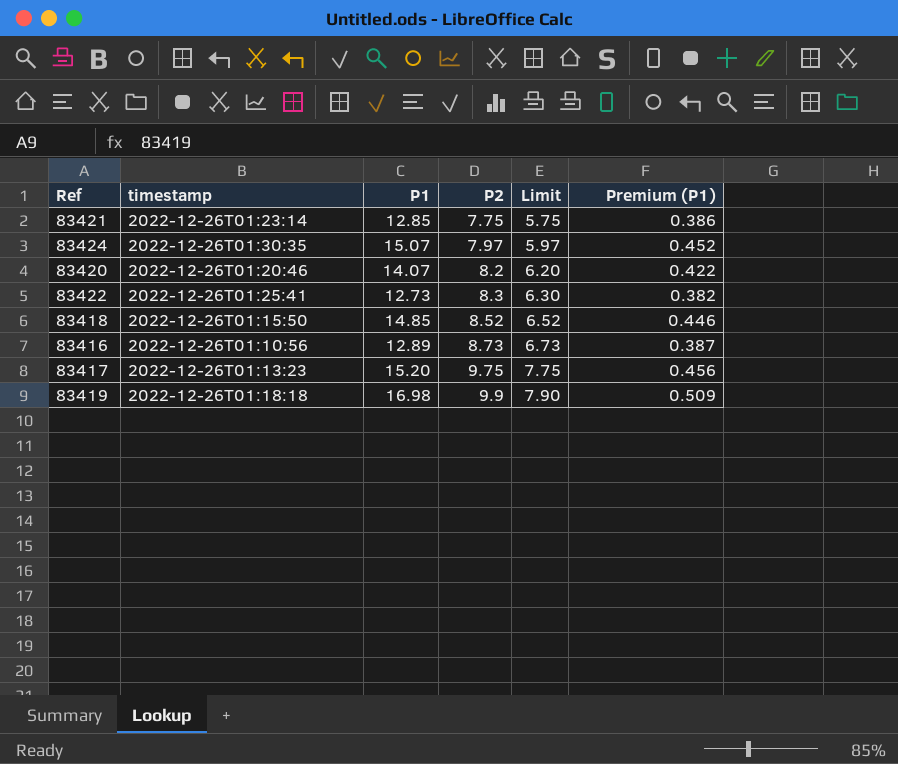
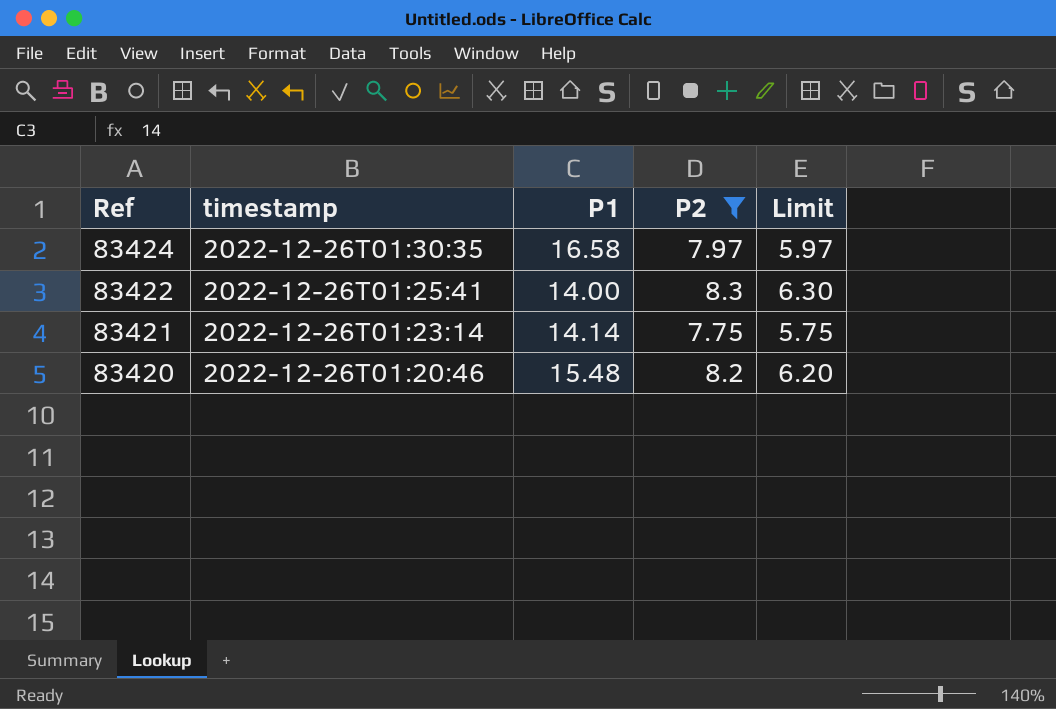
filter: none -> P2 <= 8.3
row order: P2 ascending -> Ref descending
column Premium (P1) | formula: [P1] * 0.03 -> none
83424 | P1: 15.07 -> 16.58
83422 | P1: 12.73 -> 14.00
83421 | P1: 12.85 -> 14.14
83420 | P1: 14.07 -> 15.48

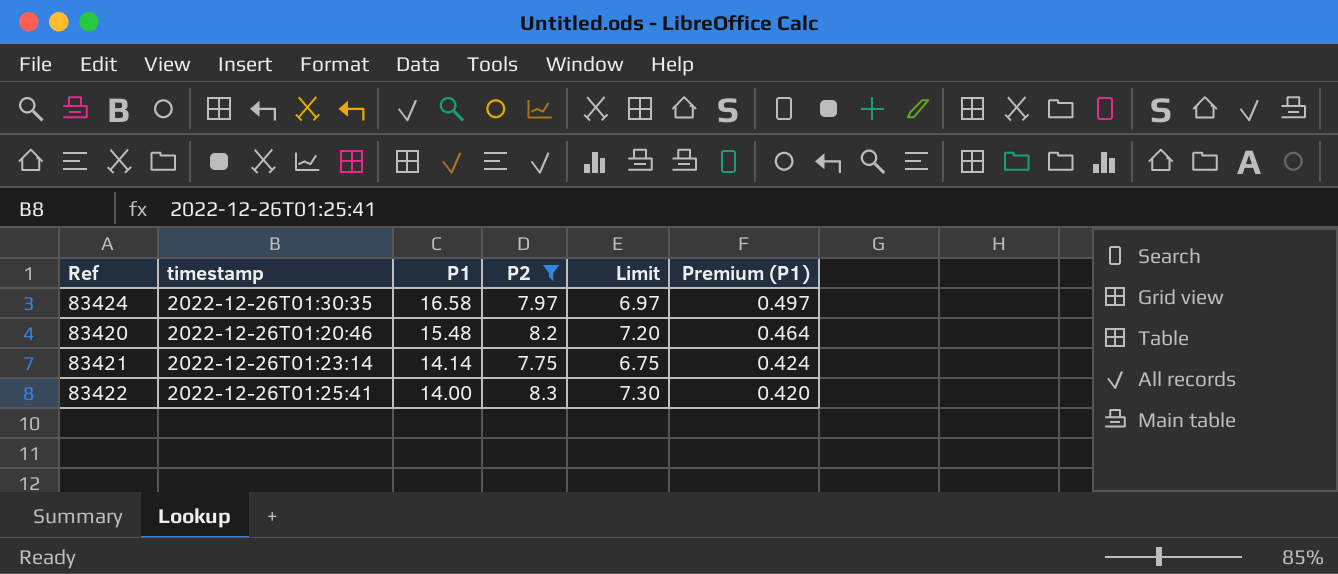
row order: Ref descending -> P1 descending
column Limit | formula: [P2] - 2 -> [P2] - 1
column Premium (P1) | formula: none -> [P1] * 0.03

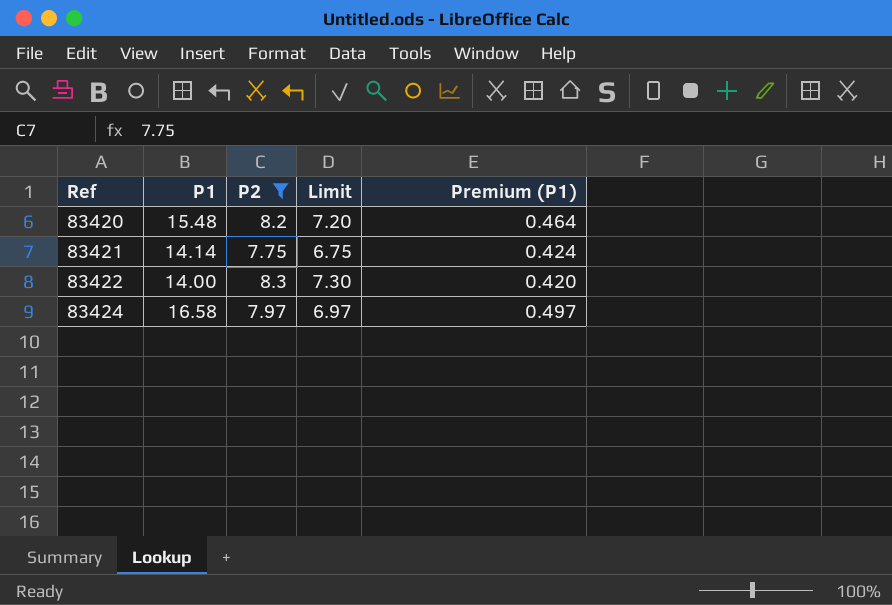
row order: P1 descending -> Ref ascending
column timestamp | position: 2 -> none

